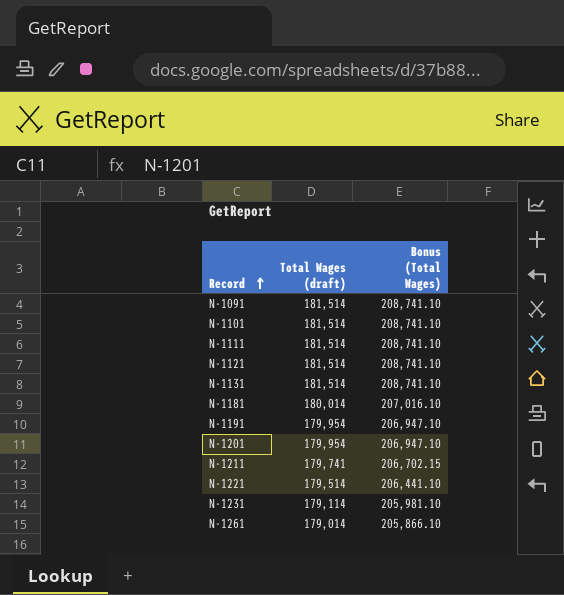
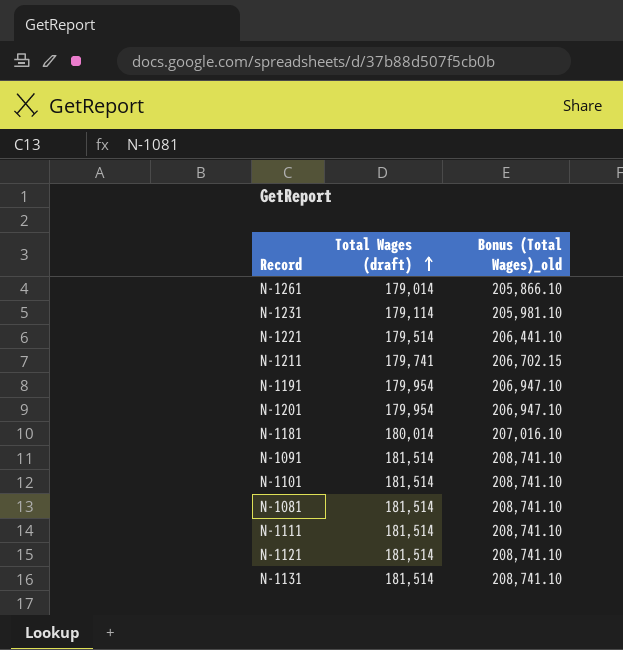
row order: Record ascending -> Total Wages (draft) ascending
column name: Bonus (Total Wages) -> Bonus (Total Wages)_old
row N-1081: none -> 181,514 | 208,741.10

